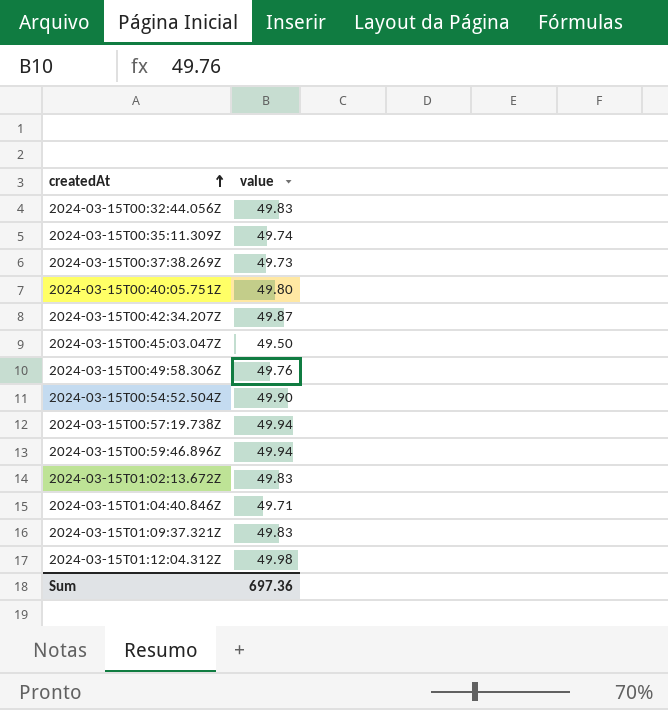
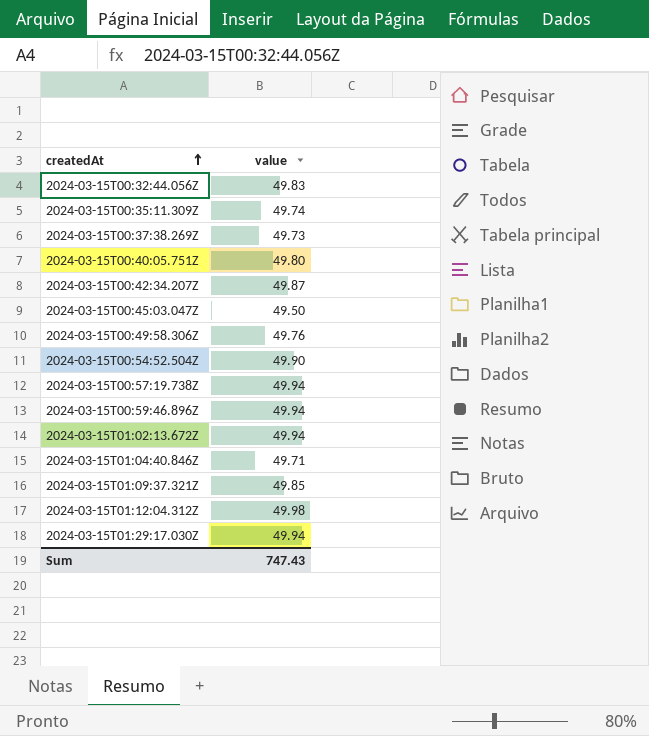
2024-03-15T01:02:13.672Z | value: 49.83 -> 49.94
2024-03-15T01:09:37.321Z | value: 49.83 -> 49.85
row 2024-03-15T01:29:17.030Z: none -> 49.94
Sum | value: 697.36 -> 747.43

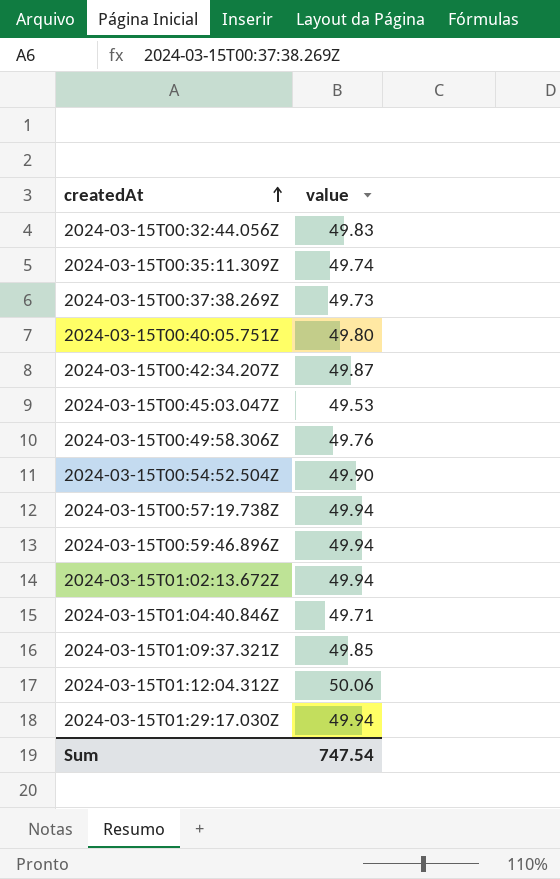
2024-03-15T00:45:03.047Z | value: 49.50 -> 49.53
2024-03-15T01:12:04.312Z | value: 49.98 -> 50.06
Sum | value: 747.43 -> 747.54

